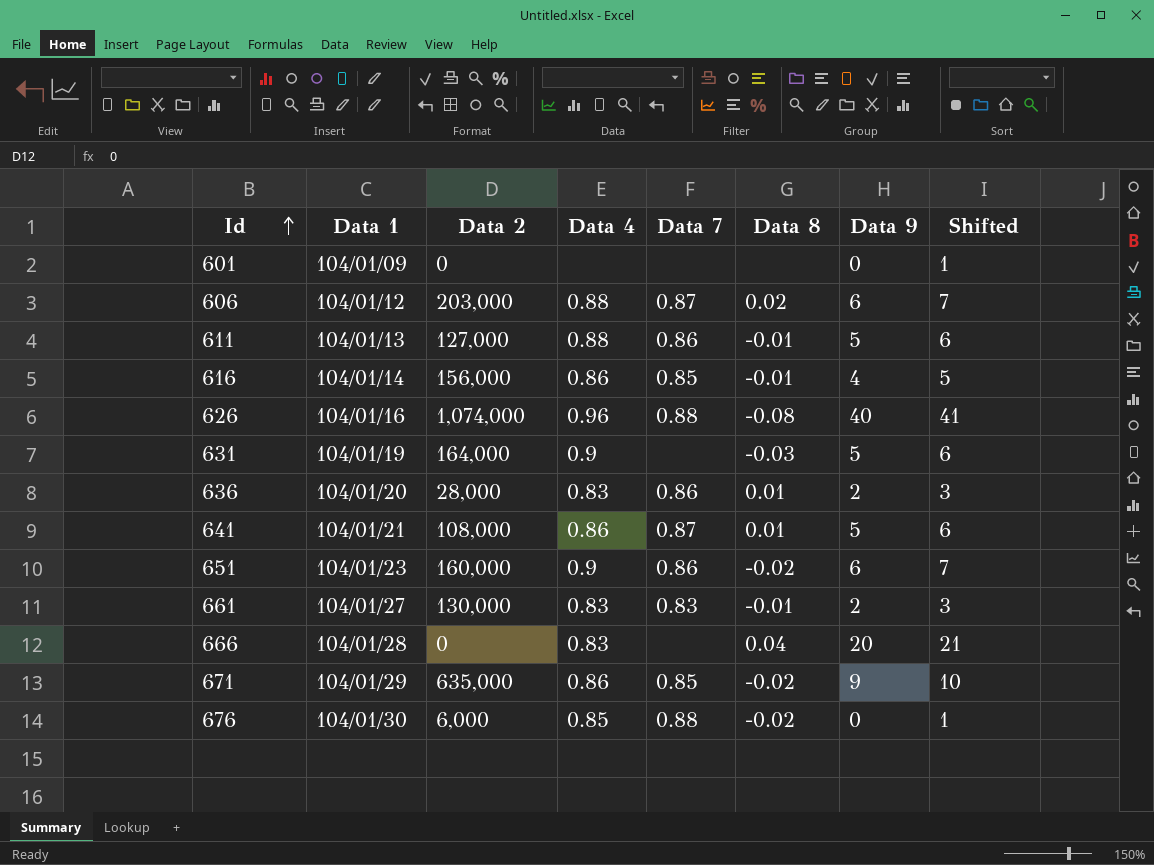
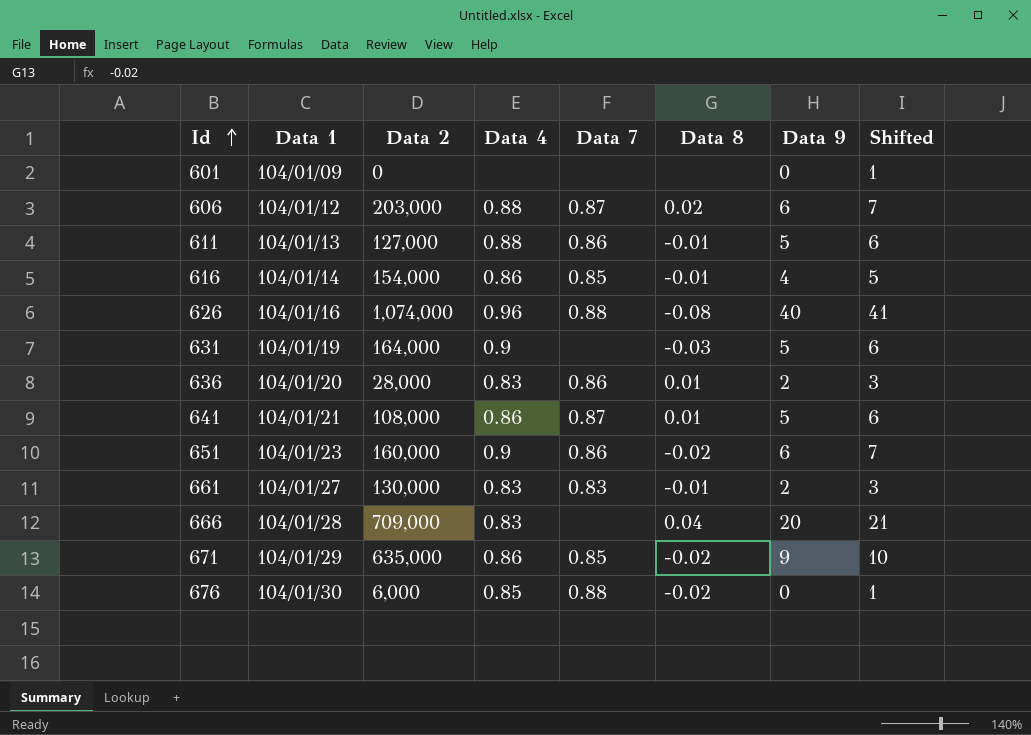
616 | Data 2: 156,000 -> 154,000
666 | Data 2: 0 -> 709,000

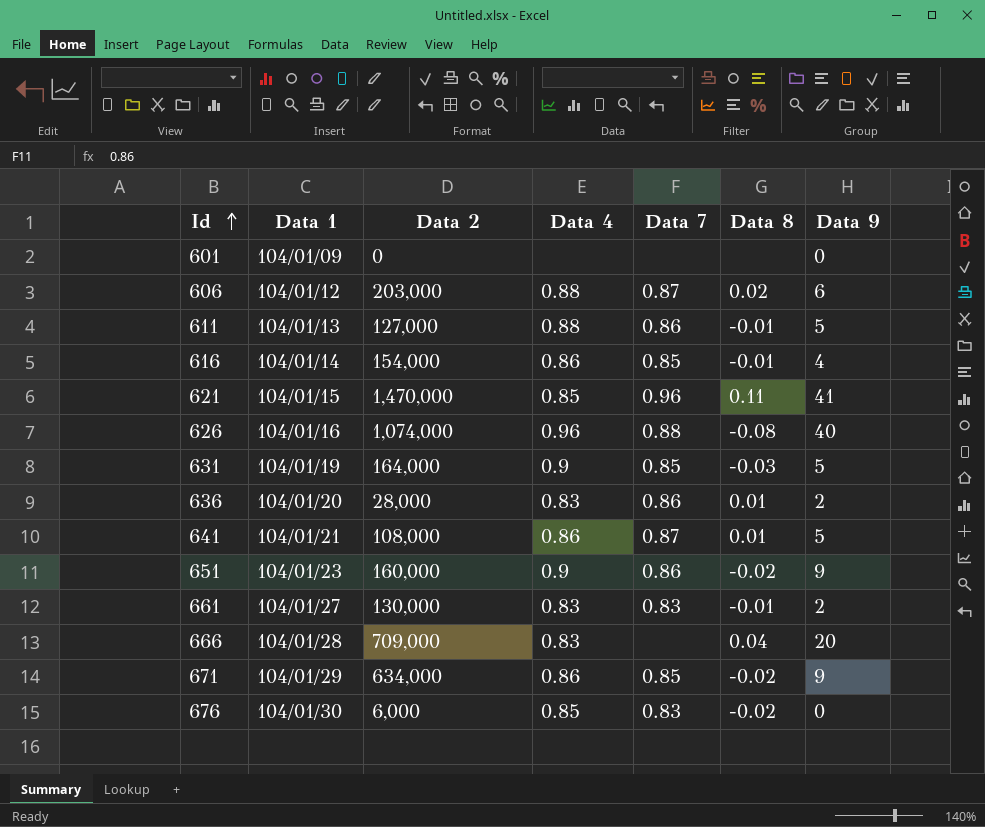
column Shifted | formula: [Data 9] + 1 -> none
row 621: none -> 104/01/15 | 1,470,000 | 0.85 | 0.96 | 0.11 | 41
631 | Data 7: none -> 0.85
651 | Data 9: 6 -> 9
671 | Data 2: 635,000 -> 634,000
676 | Data 7: 0.88 -> 0.83

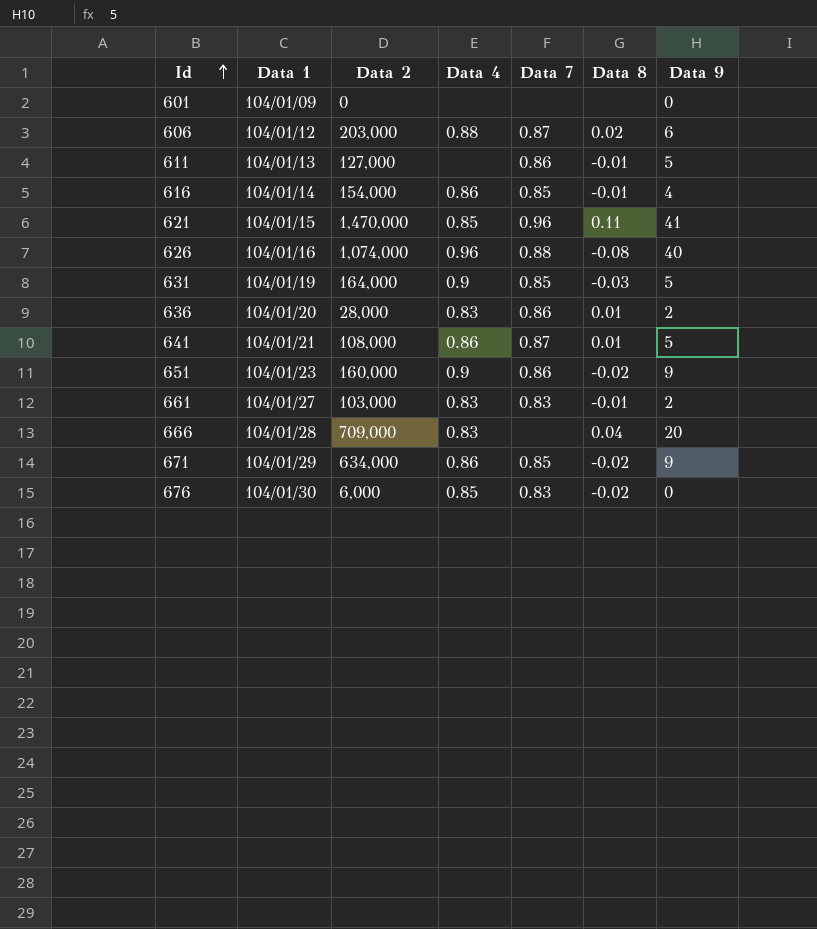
611 | Data 4: 0.88 -> none
661 | Data 2: 130,000 -> 103,000

